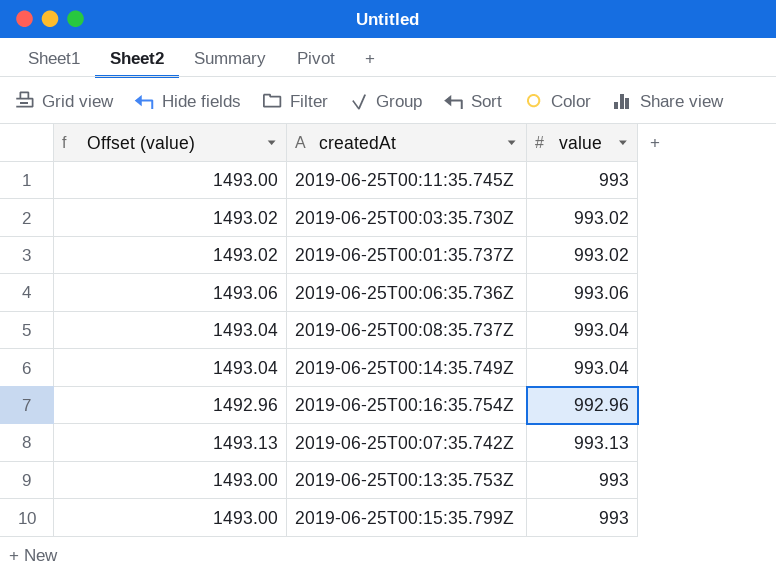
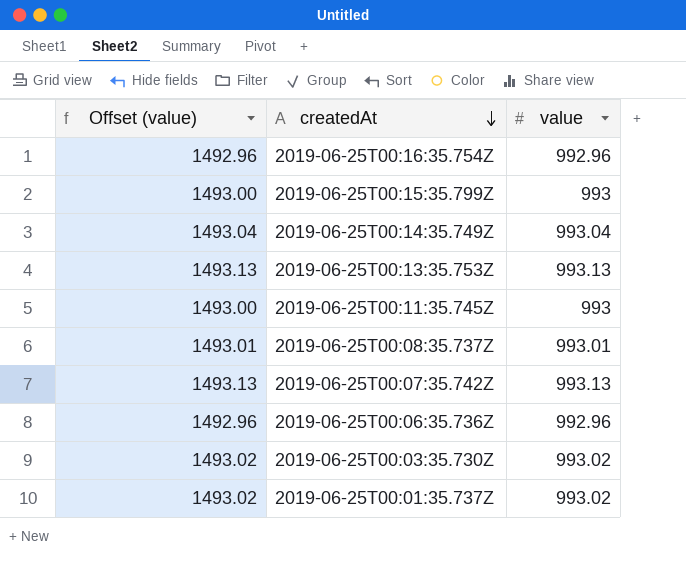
row order: none -> createdAt descending
2019-06-25T00:13:35.753Z | Offset (value): 1493.00 -> 1493.13
2019-06-25T00:13:35.753Z | value: 993 -> 993.13
2019-06-25T00:08:35.737Z | Offset (value): 1493.04 -> 1493.01
2019-06-25T00:08:35.737Z | value: 993.04 -> 993.01
2019-06-25T00:06:35.736Z | Offset (value): 1493.06 -> 1492.96
2019-06-25T00:06:35.736Z | value: 993.06 -> 992.96

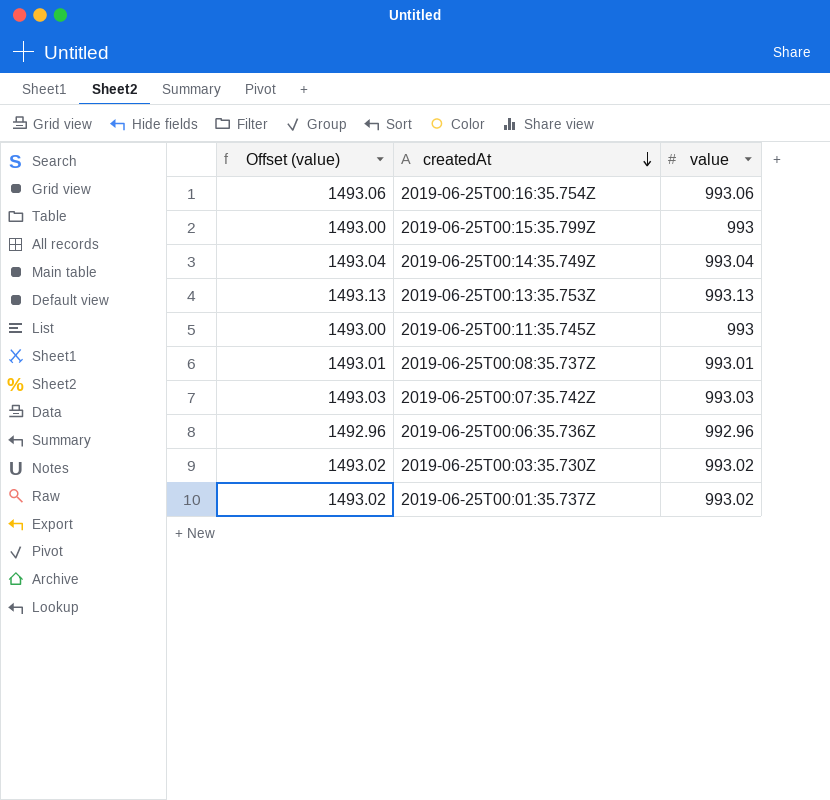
2019-06-25T00:16:35.754Z | Offset (value): 1492.96 -> 1493.06
2019-06-25T00:16:35.754Z | value: 992.96 -> 993.06
2019-06-25T00:07:35.742Z | Offset (value): 1493.13 -> 1493.03
2019-06-25T00:07:35.742Z | value: 993.13 -> 993.03

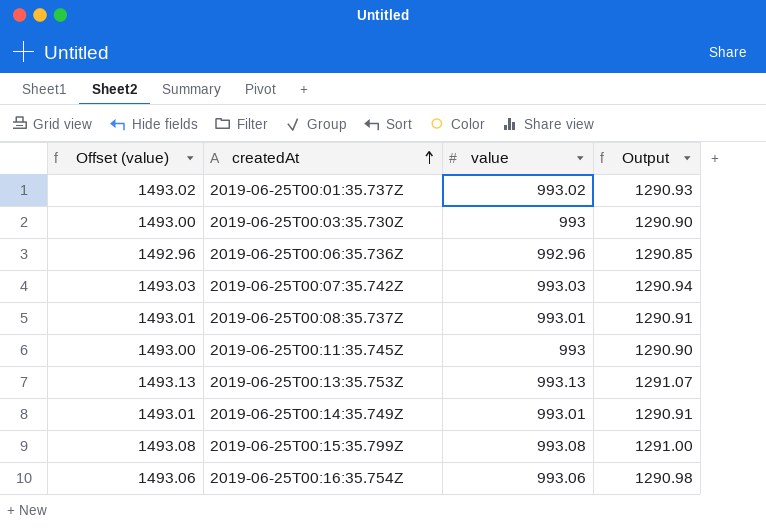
row order: createdAt descending -> createdAt ascending
column Output | formula: none -> [value] * 1.3
2019-06-25T00:03:35.730Z | Offset (value): 1493.02 -> 1493.00
2019-06-25T00:03:35.730Z | value: 993.02 -> 993
2019-06-25T00:14:35.749Z | Offset (value): 1493.04 -> 1493.01
2019-06-25T00:14:35.749Z | value: 993.04 -> 993.01
2019-06-25T00:15:35.799Z | Offset (value): 1493.00 -> 1493.08
2019-06-25T00:15:35.799Z | value: 993 -> 993.08

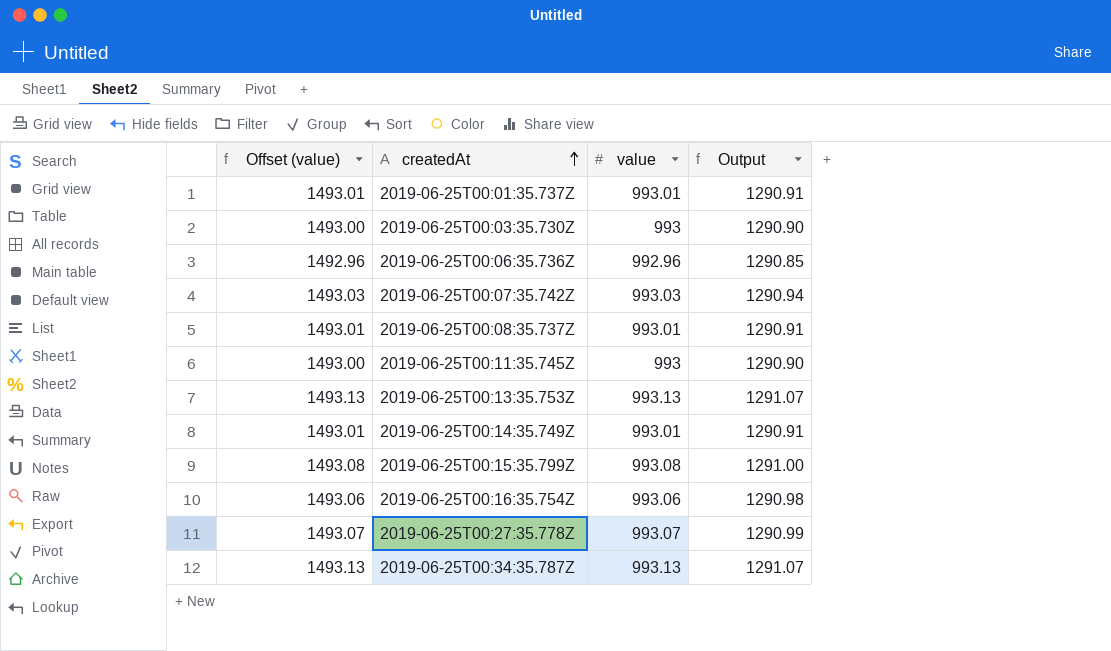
2019-06-25T00:01:35.737Z | Offset (value): 1493.02 -> 1493.01
2019-06-25T00:01:35.737Z | value: 993.02 -> 993.01
2019-06-25T00:01:35.737Z | Output: 1290.93 -> 1290.91
row 2019-06-25T00:27:35.778Z: none -> 1493.07 | 993.07 | 1290.99
row 2019-06-25T00:34:35.787Z: none -> 1493.13 | 993.13 | 1291.07

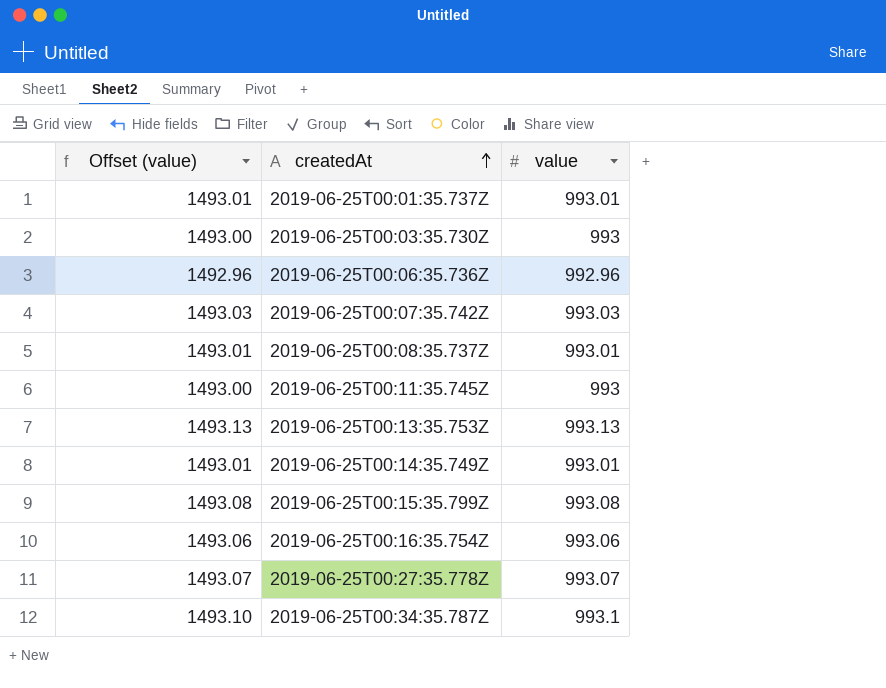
column Output | formula: [value] * 1.3 -> none
2019-06-25T00:34:35.787Z | Offset (value): 1493.13 -> 1493.10
2019-06-25T00:34:35.787Z | value: 993.13 -> 993.1

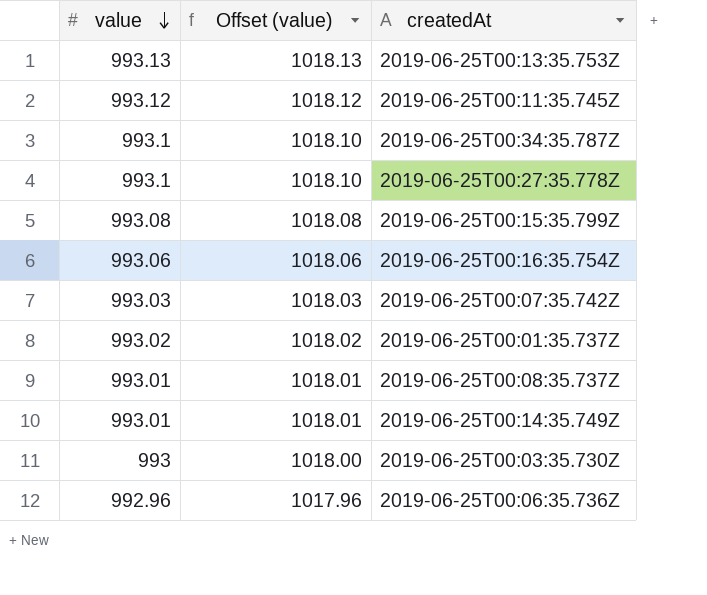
row order: createdAt ascending -> value descending
column value | position: 3 -> 1
column Offset (value) | formula: [value] + 500 -> [value] + 25
2019-06-25T00:11:35.745Z | value: 993 -> 993.12
2019-06-25T00:27:35.778Z | value: 993.07 -> 993.1
2019-06-25T00:01:35.737Z | value: 993.01 -> 993.02

